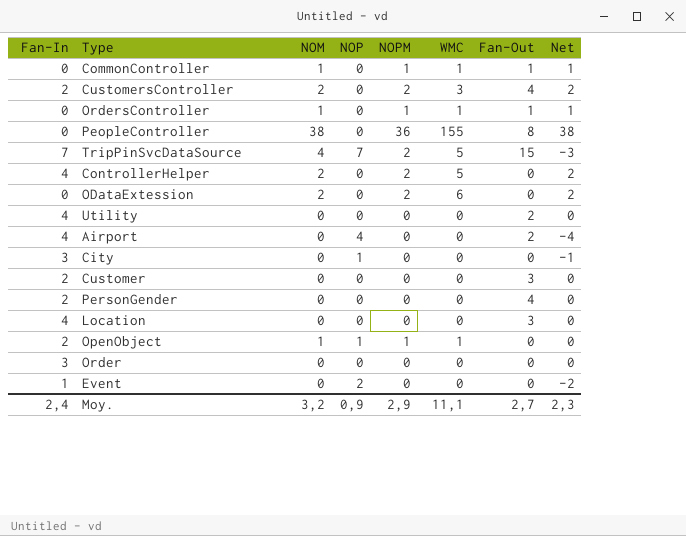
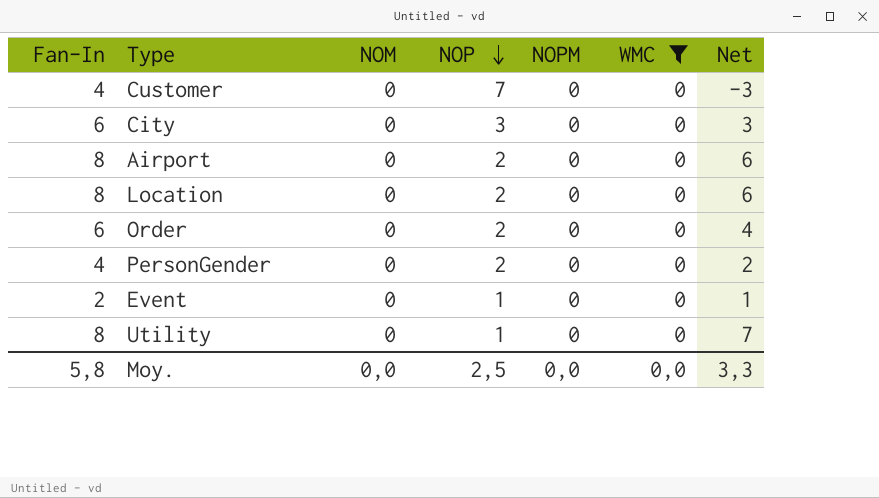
filter: none -> WMC = 0
row order: none -> NOP descending
column Fan-Out | position: 7 -> none
column Net | formula: [NOM] - [NOP] -> [Fan-In] - [NOP]
Customer | Fan-In: 2 -> 4
Customer | NOP: 0 -> 7
City | Fan-In: 3 -> 6
City | NOP: 1 -> 3
Airport | Fan-In: 4 -> 8
Airport | NOP: 4 -> 2
Location | Fan-In: 4 -> 8
Location | NOP: 0 -> 2
Order | Fan-In: 3 -> 6
Order | NOP: 0 -> 2
PersonGender | Fan-In: 2 -> 4
PersonGender | NOP: 0 -> 2
Event | Fan-In: 1 -> 2
Event | NOP: 2 -> 1
Utility | Fan-In: 4 -> 8
Utility | NOP: 0 -> 1
Moy. | Fan-In: 2,4 -> 5,8
Moy. | NOM: 3,2 -> 0,0
Moy. | NOP: 0,9 -> 2,5
Moy. | NOPM: 2,9 -> 0,0
Moy. | WMC: 11,1 -> 0,0
Moy. | Net: 2,3 -> 3,3

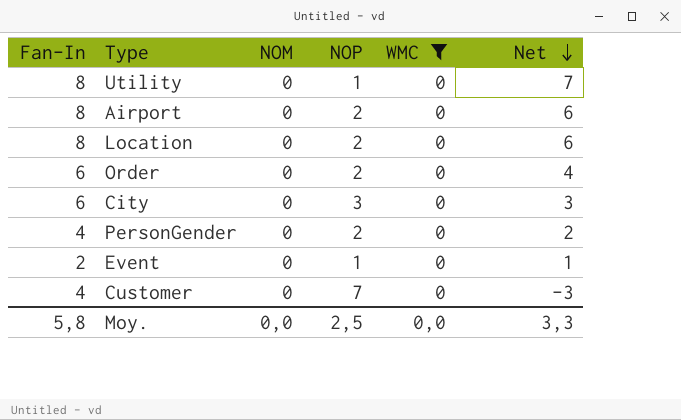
row order: NOP descending -> Net descending
column NOPM | position: 5 -> none

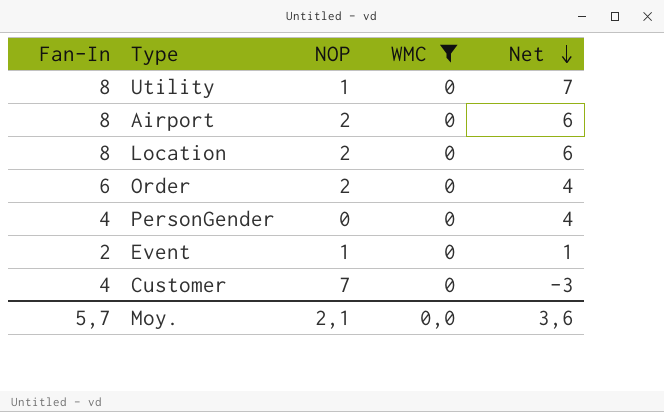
column NOM | position: 3 -> none
row City: 6 | 0 | 3 | 0 | 3 -> none
PersonGender | NOP: 2 -> 0
PersonGender | Net: 2 -> 4
Moy. | Fan-In: 5,8 -> 5,7
Moy. | NOP: 2,5 -> 2,1
Moy. | Net: 3,3 -> 3,6

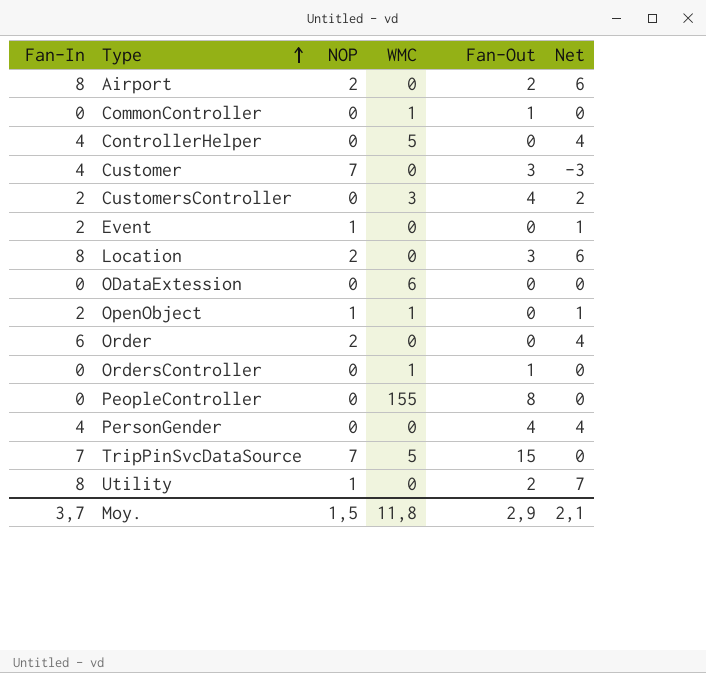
filter: WMC = 0 -> none
row order: Net descending -> Type ascending
column Fan-Out | position: none -> 5
Moy. | Fan-In: 5,7 -> 3,7
Moy. | NOP: 2,1 -> 1,5
Moy. | WMC: 0,0 -> 11,8
Moy. | Net: 3,6 -> 2,1

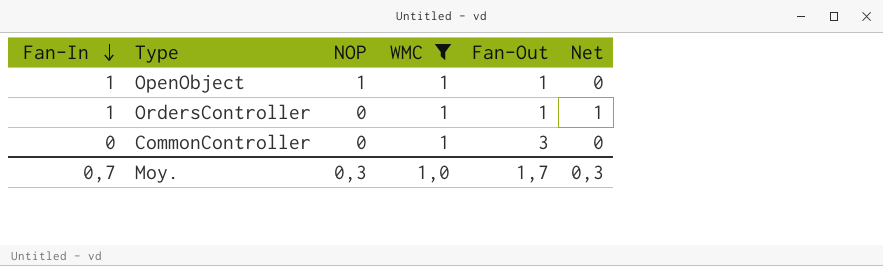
filter: none -> WMC = 1
row order: Type ascending -> Fan-In descending
OpenObject | Fan-In: 2 -> 1
OpenObject | Fan-Out: 0 -> 1
OpenObject | Net: 1 -> 0
OrdersController | Fan-In: 0 -> 1
OrdersController | Net: 0 -> 1
CommonController | Fan-Out: 1 -> 3
Moy. | Fan-In: 3,7 -> 0,7
Moy. | NOP: 1,5 -> 0,3
Moy. | WMC: 11,8 -> 1,0
Moy. | Fan-Out: 2,9 -> 1,7
Moy. | Net: 2,1 -> 0,3

